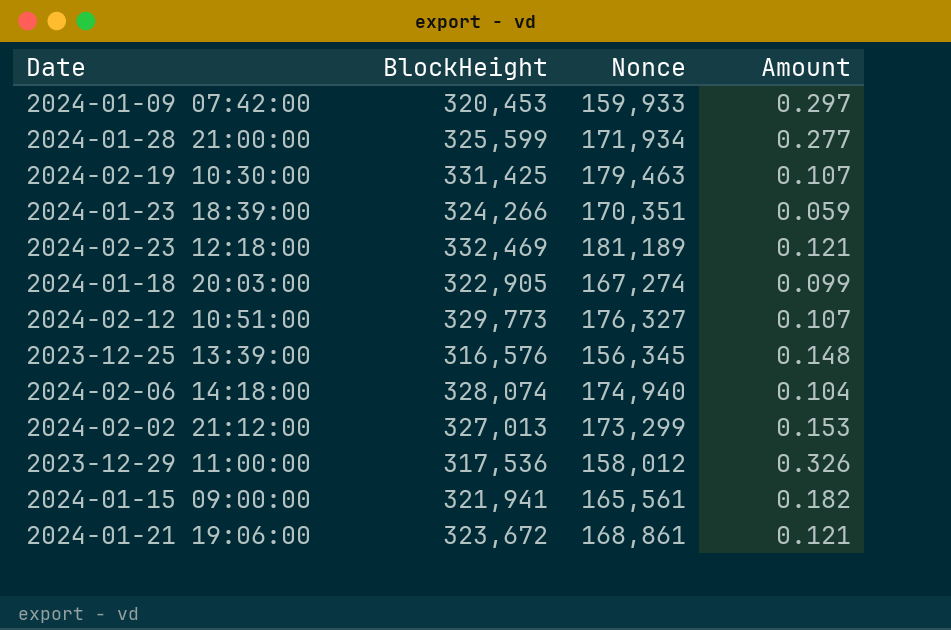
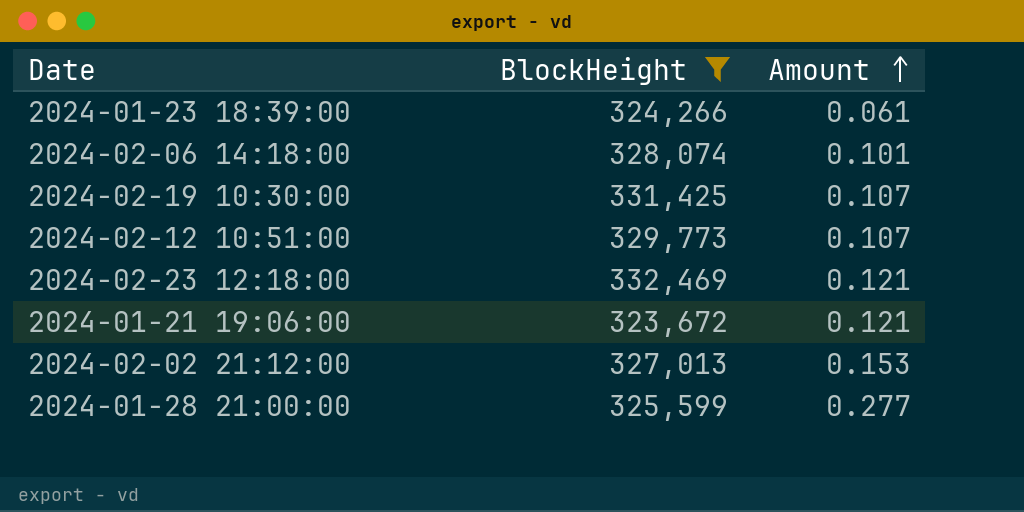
filter: none -> BlockHeight >= 323,672
row order: none -> Amount ascending
column Nonce | position: 3 -> none
2024-01-23 18:39:00 | Amount: 0.059 -> 0.061
2024-02-06 14:18:00 | Amount: 0.104 -> 0.101

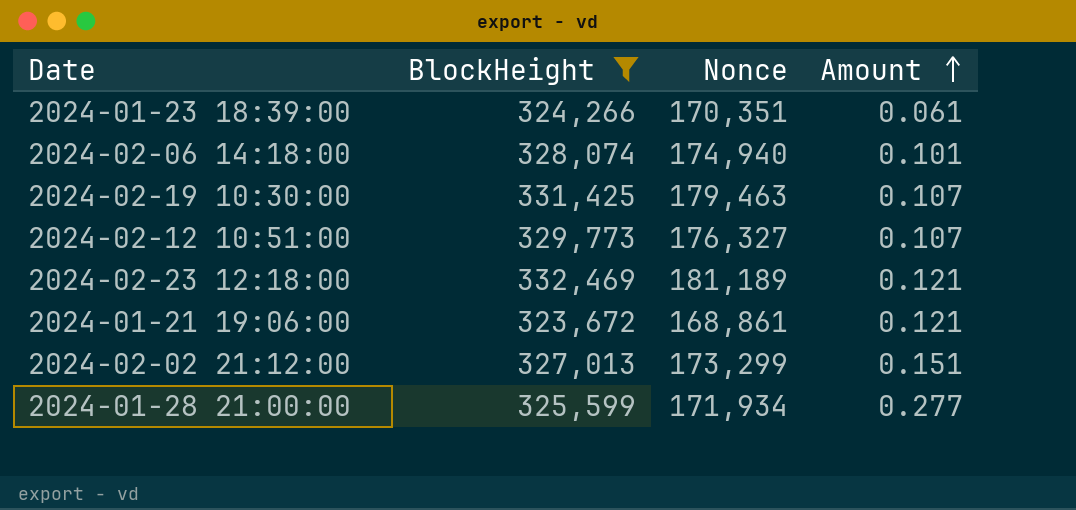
column Nonce | position: none -> 3
2024-02-02 21:12:00 | Amount: 0.153 -> 0.151

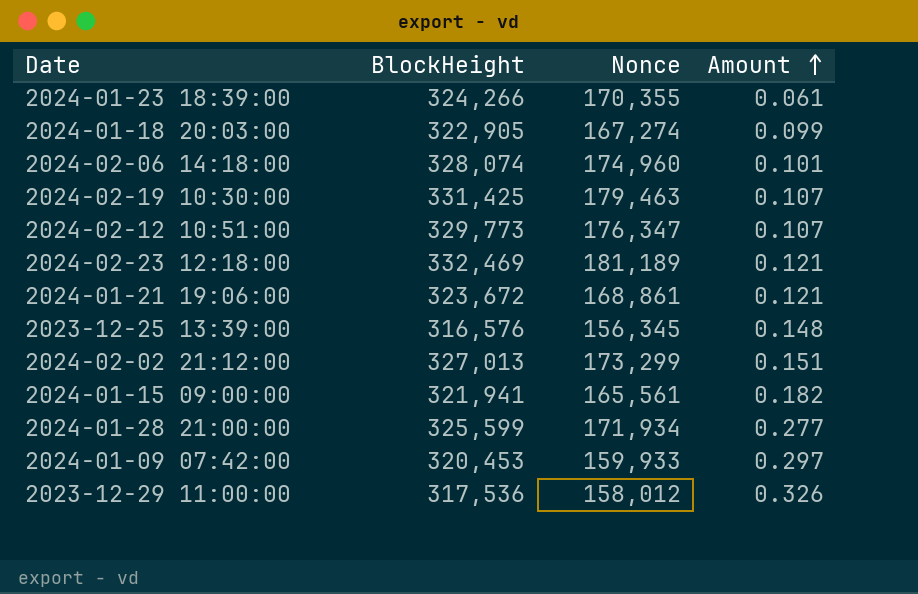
filter: BlockHeight >= 323,672 -> none
2024-01-23 18:39:00 | Nonce: 170,351 -> 170,355
2024-02-06 14:18:00 | Nonce: 174,940 -> 174,960
2024-02-12 10:51:00 | Nonce: 176,327 -> 176,347

